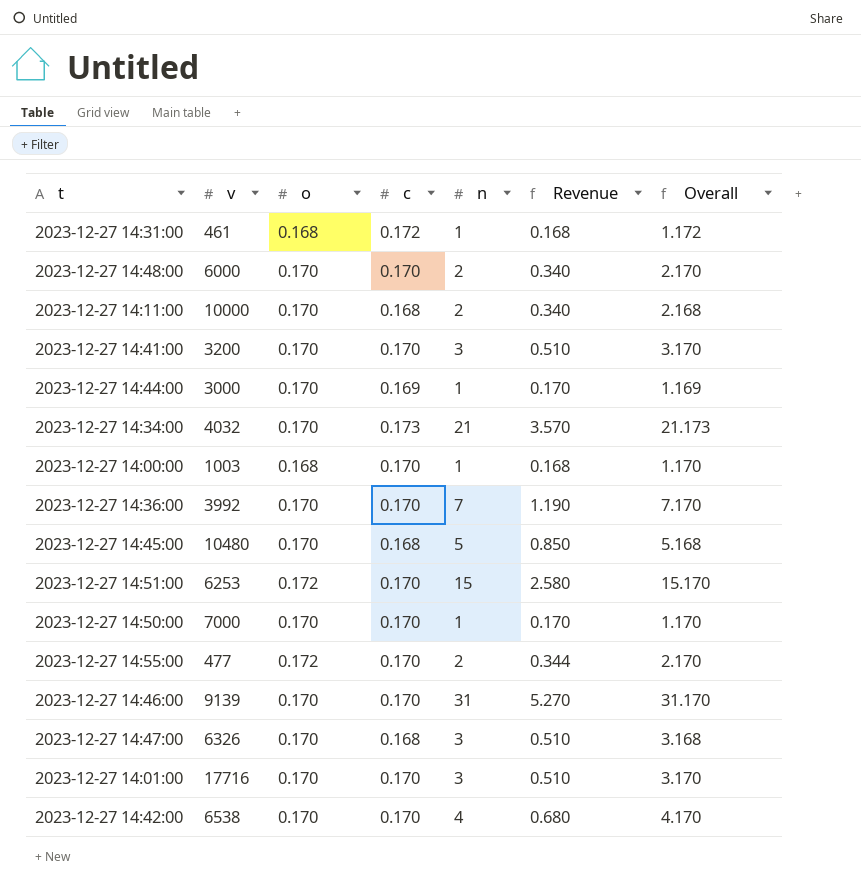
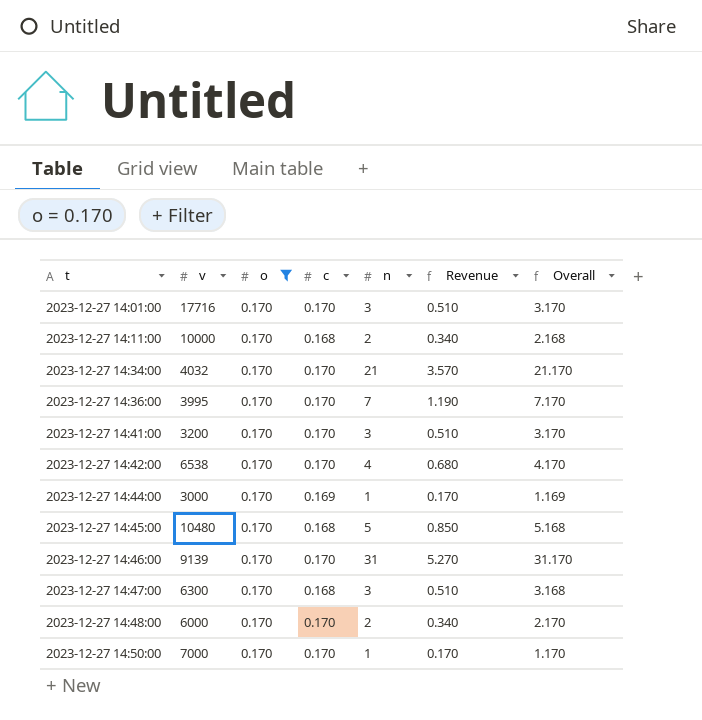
filter: none -> o = 0.170
row order: none -> t ascending
2023-12-27 14:34:00 | c: 0.173 -> 0.170
2023-12-27 14:34:00 | Overall: 21.173 -> 21.170
2023-12-27 14:36:00 | v: 3992 -> 3995
2023-12-27 14:47:00 | v: 6326 -> 6300

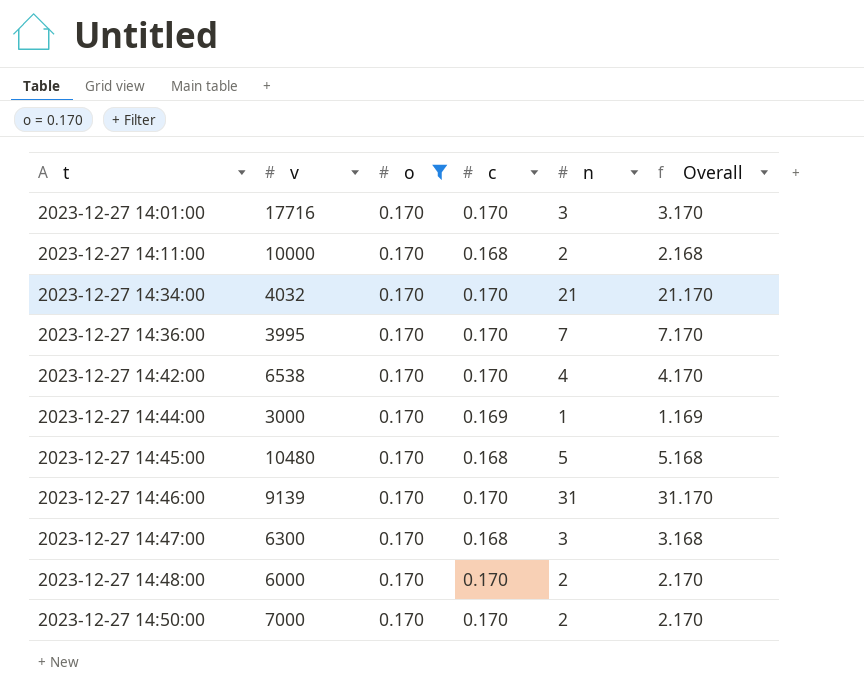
column Revenue | formula: [o] * [n] -> none
row 2023-12-27 14:41:00: 3200 | 0.170 | 0.170 | 3 | 0.510 | 3.170 -> none
2023-12-27 14:50:00 | n: 1 -> 2
2023-12-27 14:50:00 | Overall: 1.170 -> 2.170

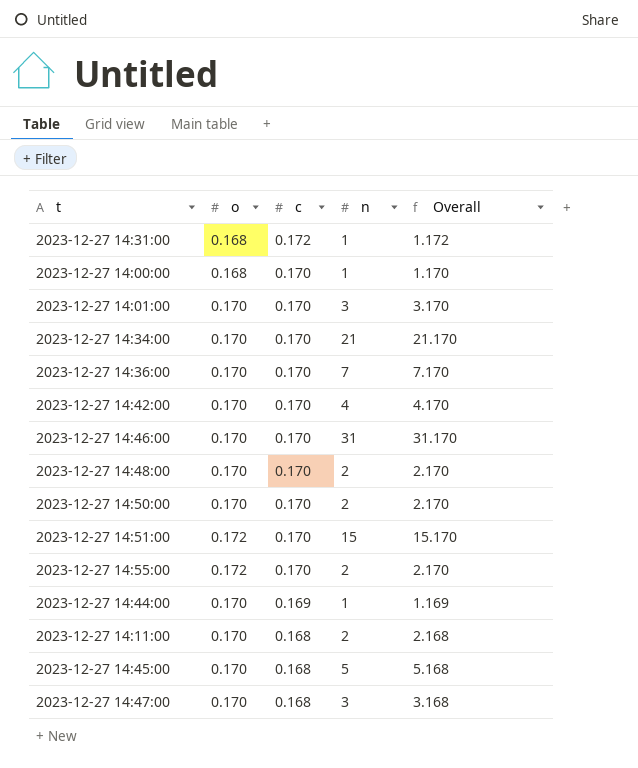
filter: o = 0.170 -> none
row order: t ascending -> c descending
column v | position: 2 -> none

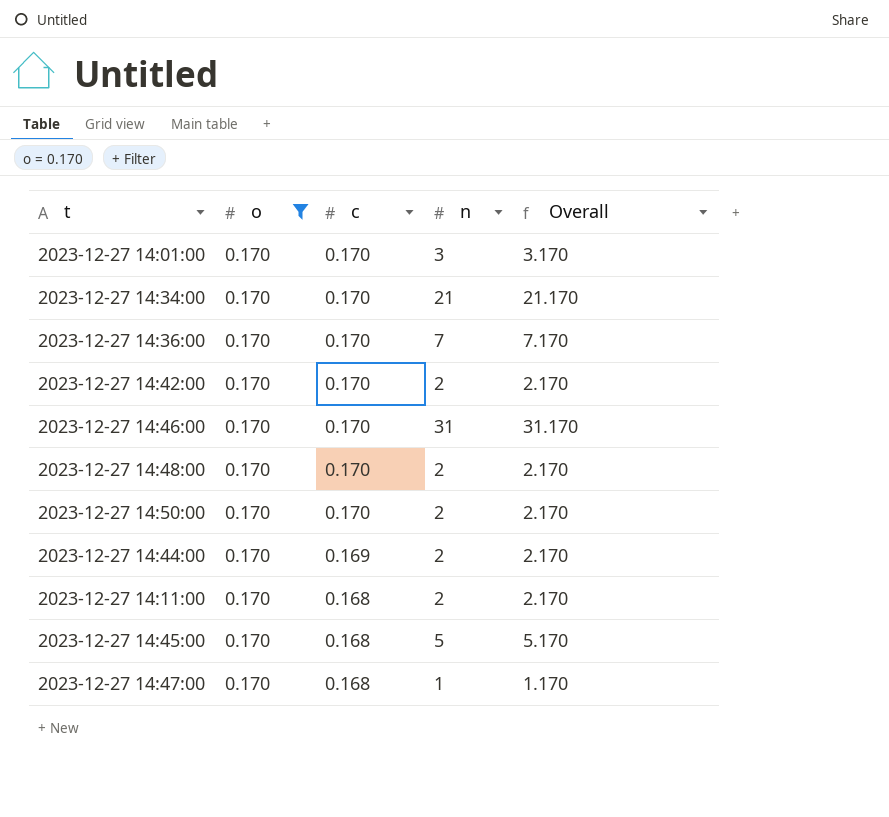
filter: none -> o = 0.170
column Overall | formula: [c] + [n] -> [o] + [n]
2023-12-27 14:42:00 | n: 4 -> 2
2023-12-27 14:44:00 | n: 1 -> 2
2023-12-27 14:47:00 | n: 3 -> 1

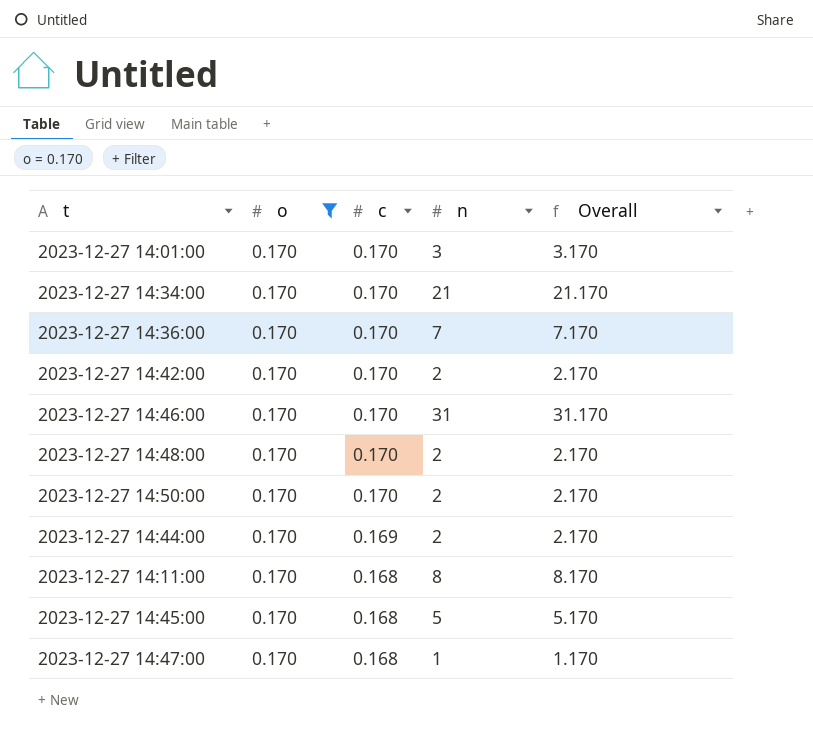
2023-12-27 14:11:00 | n: 2 -> 8
2023-12-27 14:11:00 | Overall: 2.170 -> 8.170

